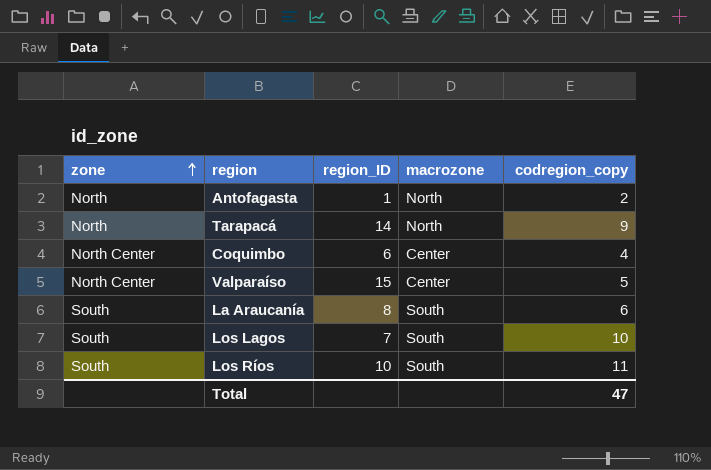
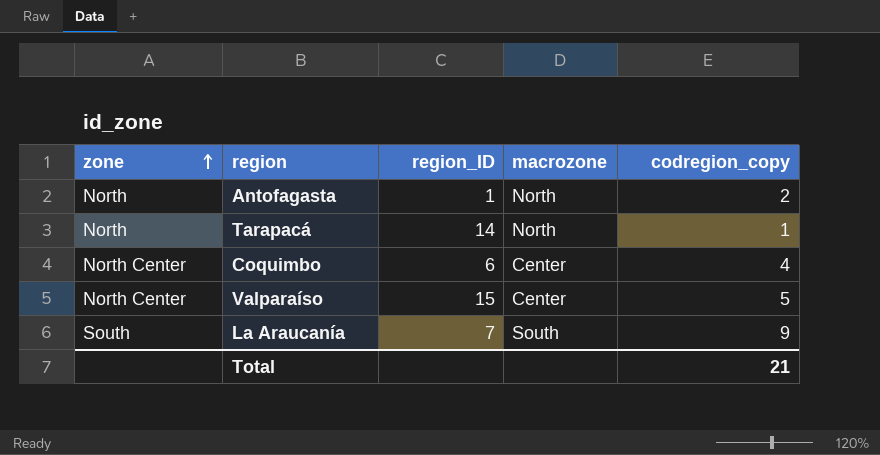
row Los Lagos: South | 7 | South | 10 -> none
row Los Ríos: South | 10 | South | 11 -> none
Tarapacá | codregion_copy: 9 -> 1
La Araucanía | region_ID: 8 -> 7
La Araucanía | codregion_copy: 6 -> 9
Total | codregion_copy: 47 -> 21

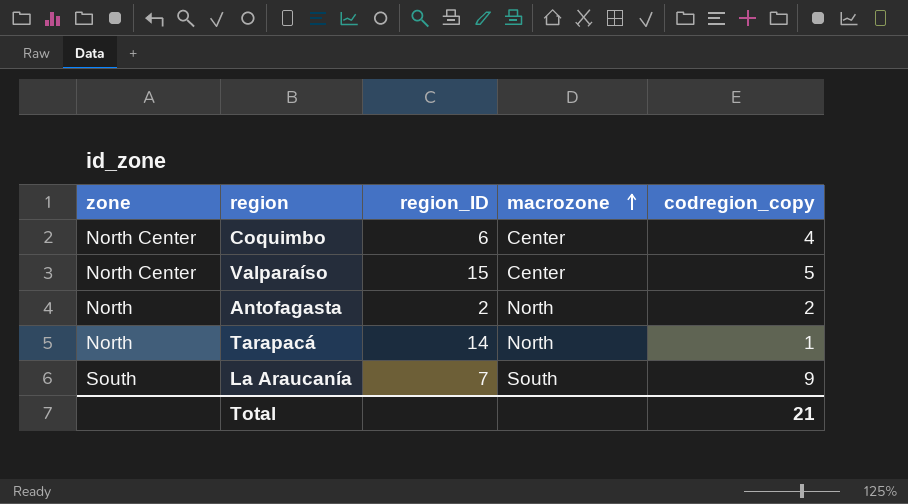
row order: zone ascending -> macrozone ascending
Antofagasta | region_ID: 1 -> 2

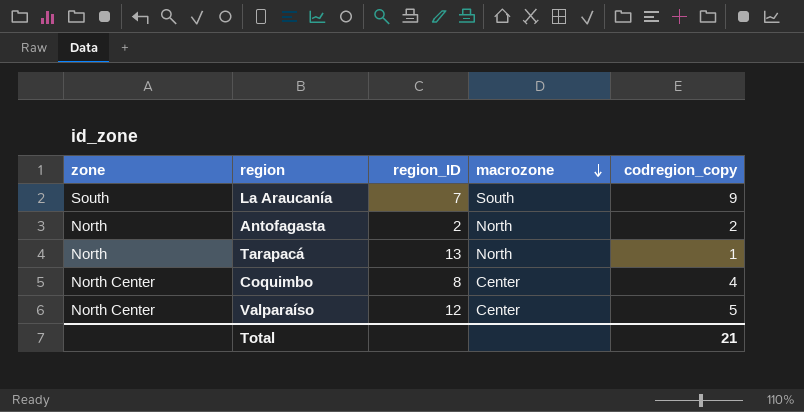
row order: macrozone ascending -> macrozone descending
Tarapacá | region_ID: 14 -> 13
Coquimbo | region_ID: 6 -> 8
Valparaíso | region_ID: 15 -> 12

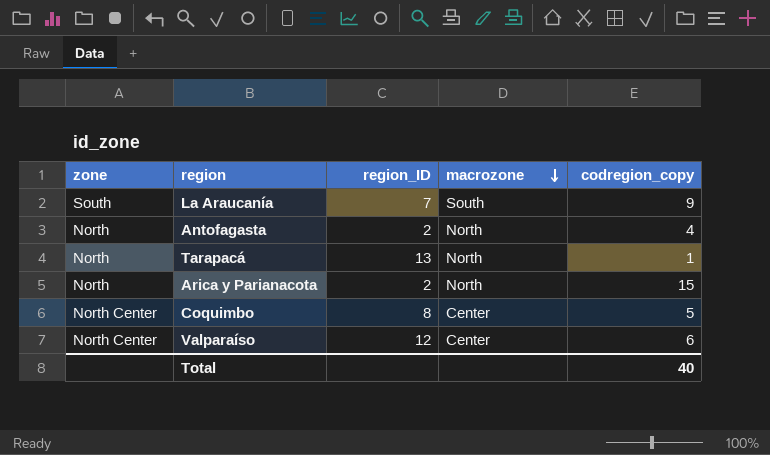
Antofagasta | codregion_copy: 2 -> 4
row Arica y Parianacota: none -> North | 2 | North | 15
Coquimbo | codregion_copy: 4 -> 5
Valparaíso | codregion_copy: 5 -> 6
Total | codregion_copy: 21 -> 40

